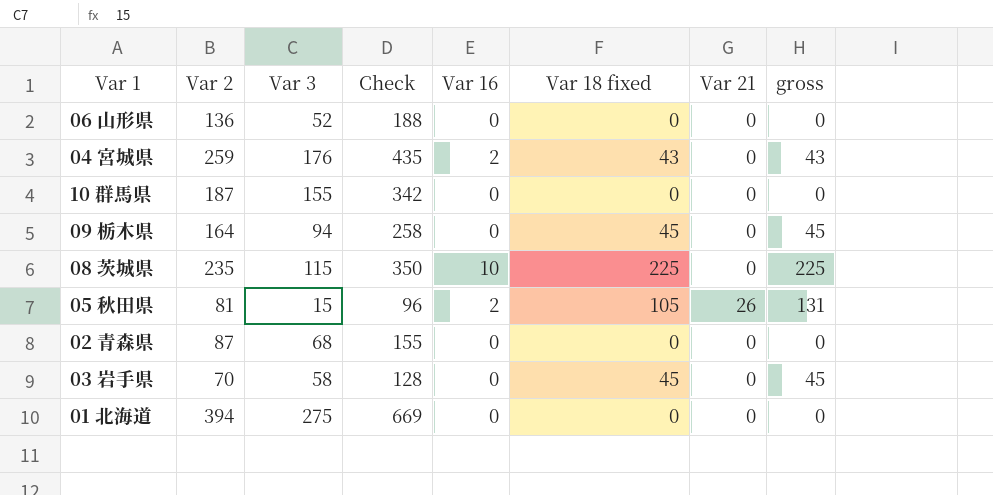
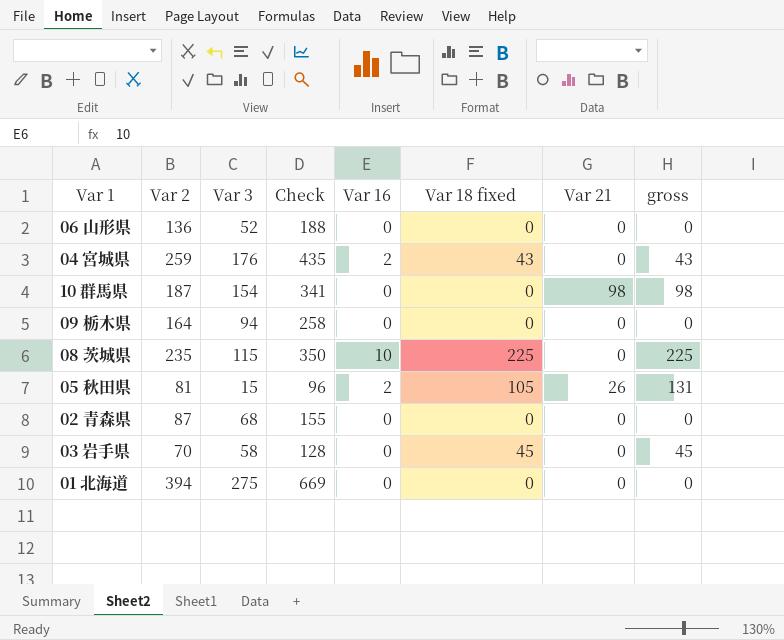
10 群馬県 | Var 3: 155 -> 154
10 群馬県 | Check: 342 -> 341
10 群馬県 | Var 21: 0 -> 98
10 群馬県 | gross: 0 -> 98
09 栃木県 | Var 18 fixed: 45 -> 0
09 栃木県 | gross: 45 -> 0

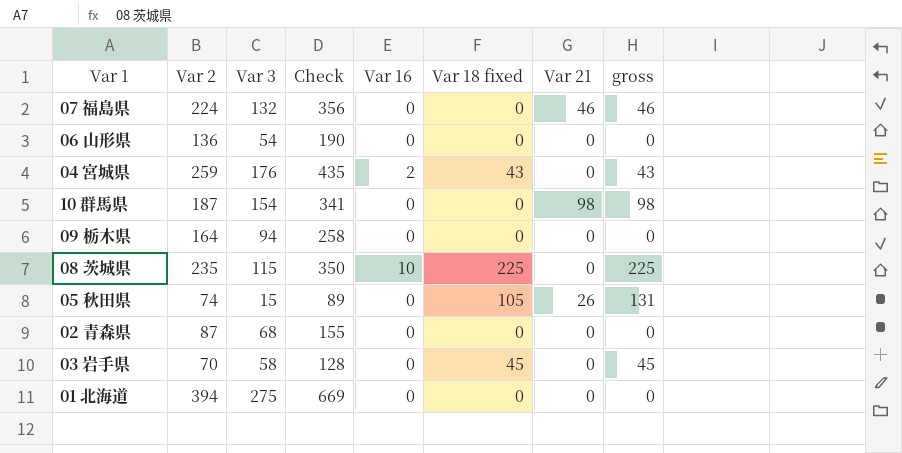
row 07 福島県: none -> 224 | 132 | 356 | 0 | 0 | 46 | 46
06 山形県 | Var 3: 52 -> 54
06 山形県 | Check: 188 -> 190
05 秋田県 | Var 2: 81 -> 74
05 秋田県 | Check: 96 -> 89
05 秋田県 | Var 16: 2 -> 0

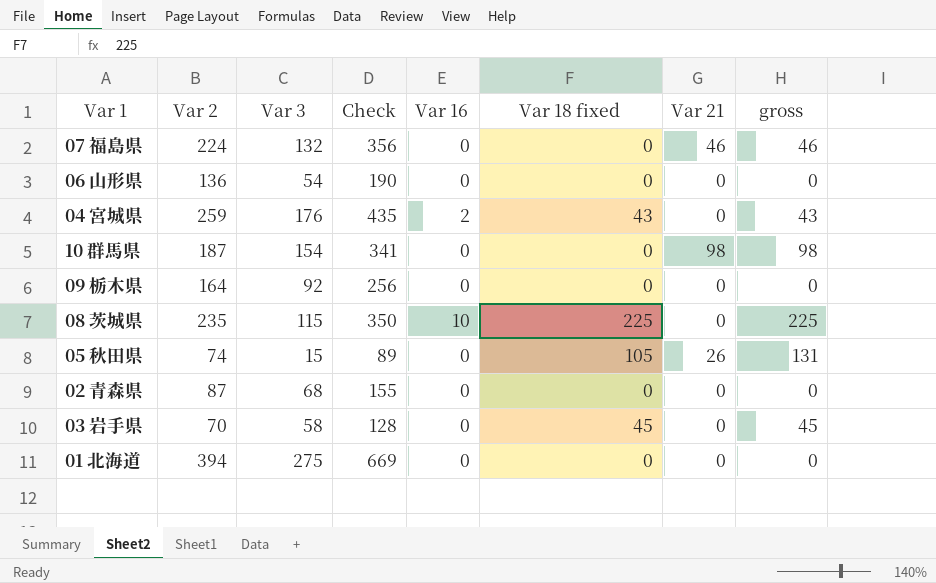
09 栃木県 | Var 3: 94 -> 92
09 栃木県 | Check: 258 -> 256

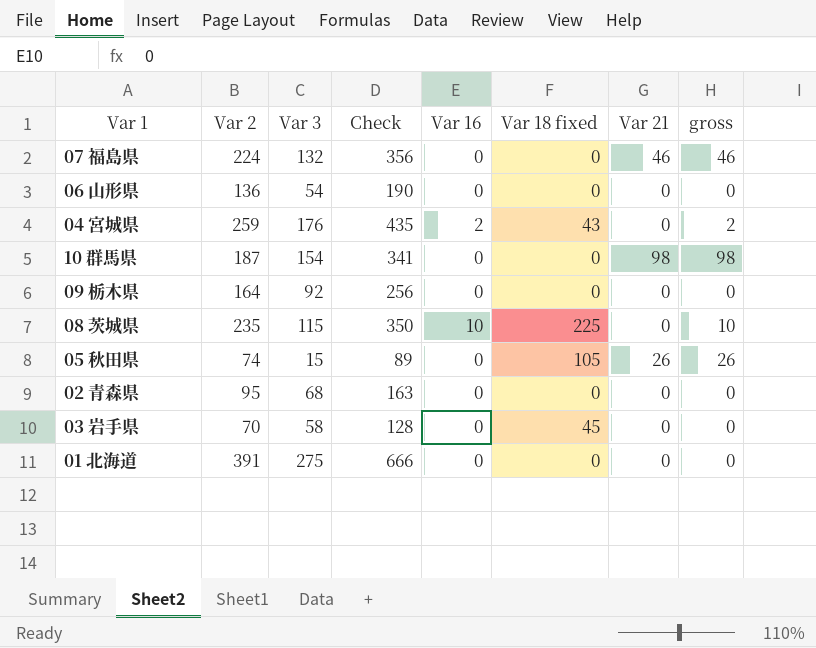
column gross | formula: [Var 18 fixed] + [Var 21] -> [Var 16] + [Var 21]
02 青森県 | Var 2: 87 -> 95
02 青森県 | Check: 155 -> 163
01 北海道 | Var 2: 394 -> 391
01 北海道 | Check: 669 -> 666

